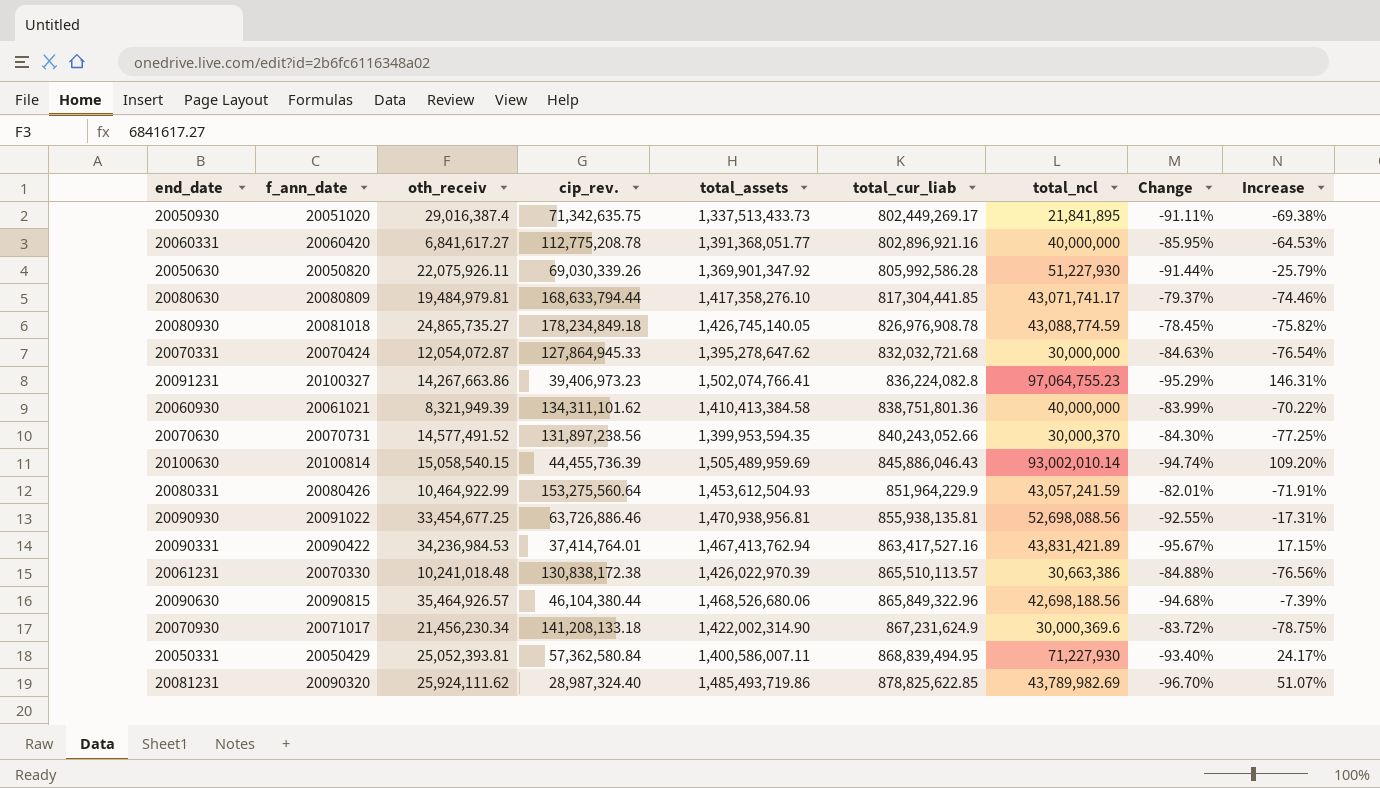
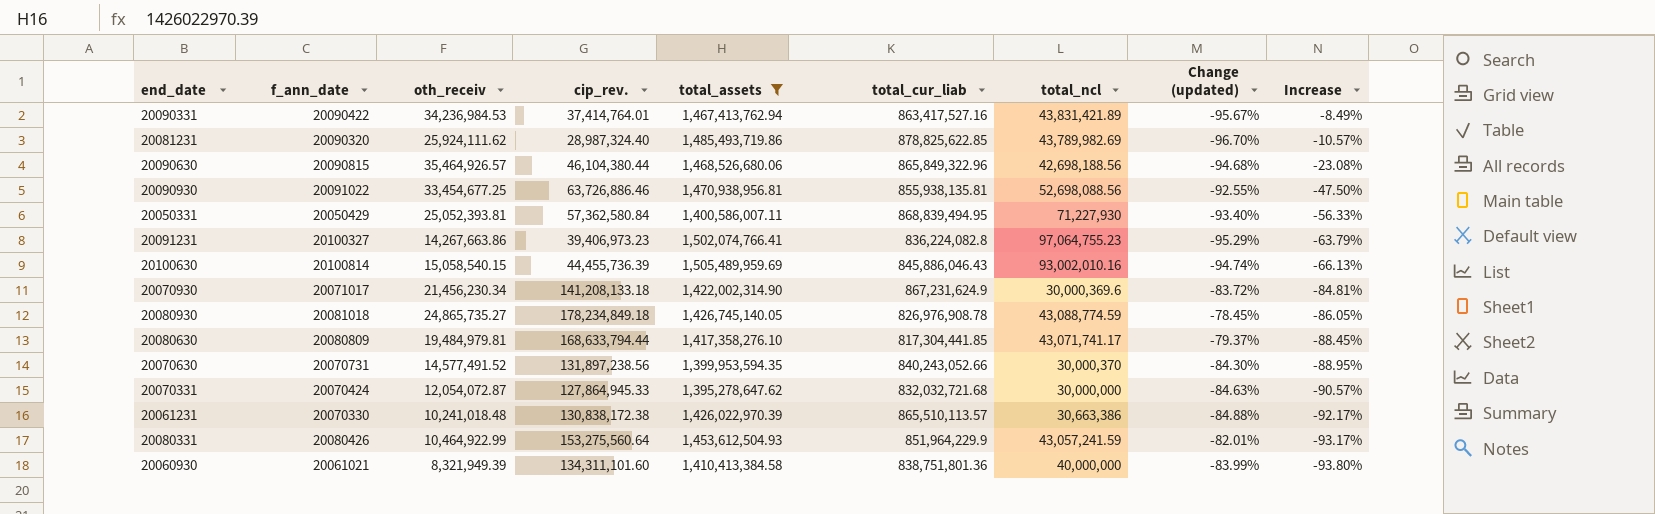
filter: none -> total_assets >= 1,395,278,647.62
row order: total_cur_liab ascending -> Increase descending
column name: Change -> Change (updated)
column Increase | formula: ([total_ncl] - [cip_rev.]) / [cip_rev.] -> ([oth_receiv] - [cip_rev.]) / [cip_rev.]
20100630 | total_ncl: 93,002,010.14 -> 93,002,010.16
20060930 | cip_rev.: 134,311,101.62 -> 134,311,101.60

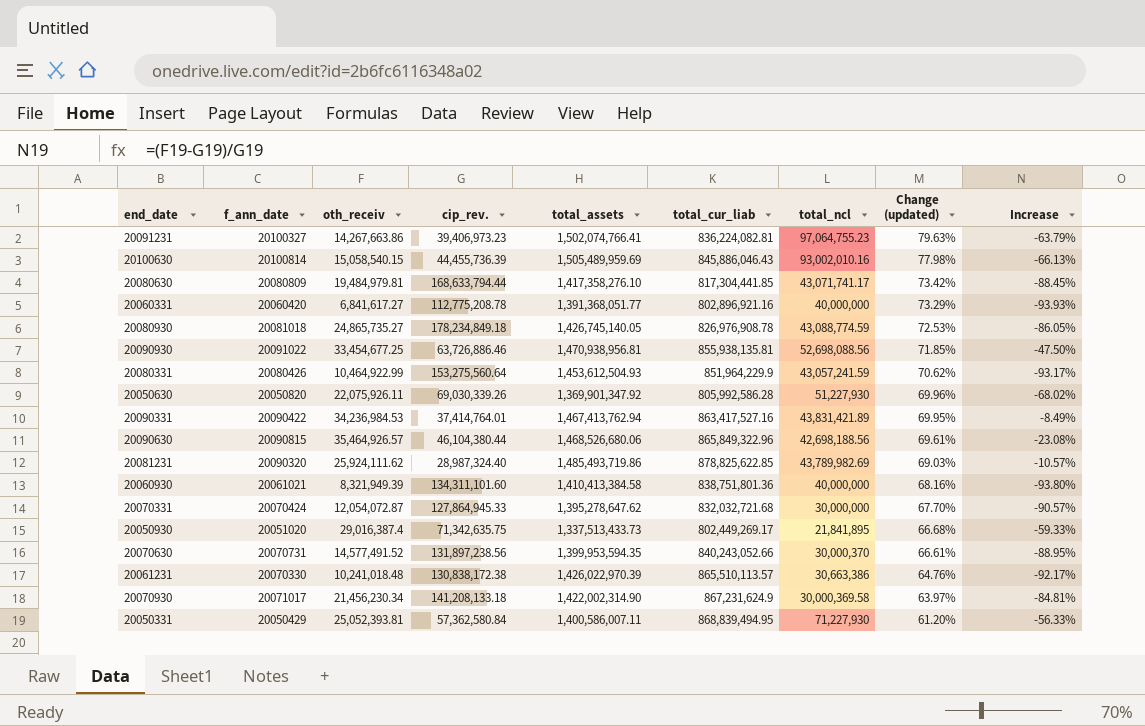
filter: total_assets >= 1,395,278,647.62 -> none
row order: Increase descending -> Change (updated) descending
column Change (updated) | formula: ([cip_rev.] - [total_cur_liab]) / [total_cur_liab] -> ([total_assets] - [total_cur_liab]) / [total_cur_liab]
20091231 | total_cur_liab: 836,224,082.8 -> 836,224,082.81
20070930 | total_ncl: 30,000,369.6 -> 30,000,369.58

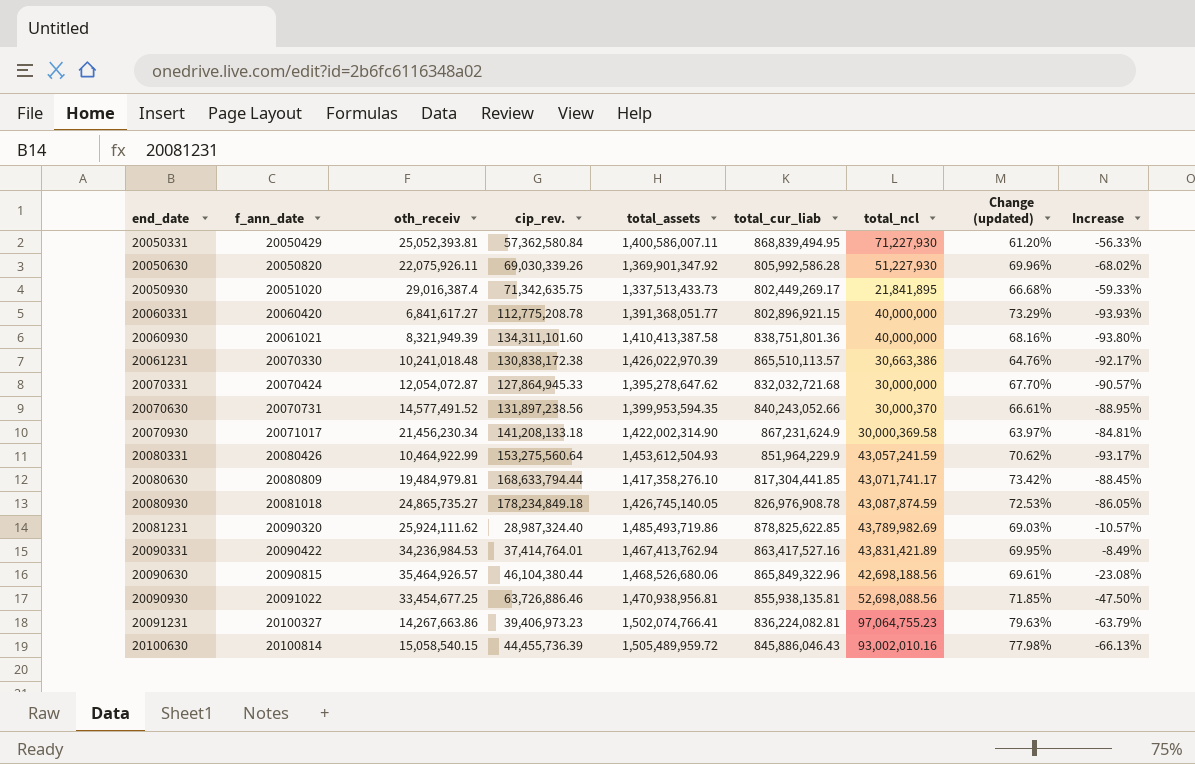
row order: Change (updated) descending -> end_date ascending
20060331 | total_cur_liab: 802,896,921.16 -> 802,896,921.15
20060930 | total_assets: 1,410,413,384.58 -> 1,410,413,387.58
20080930 | total_ncl: 43,088,774.59 -> 43,087,874.59
20100630 | total_assets: 1,505,489,959.69 -> 1,505,489,959.72

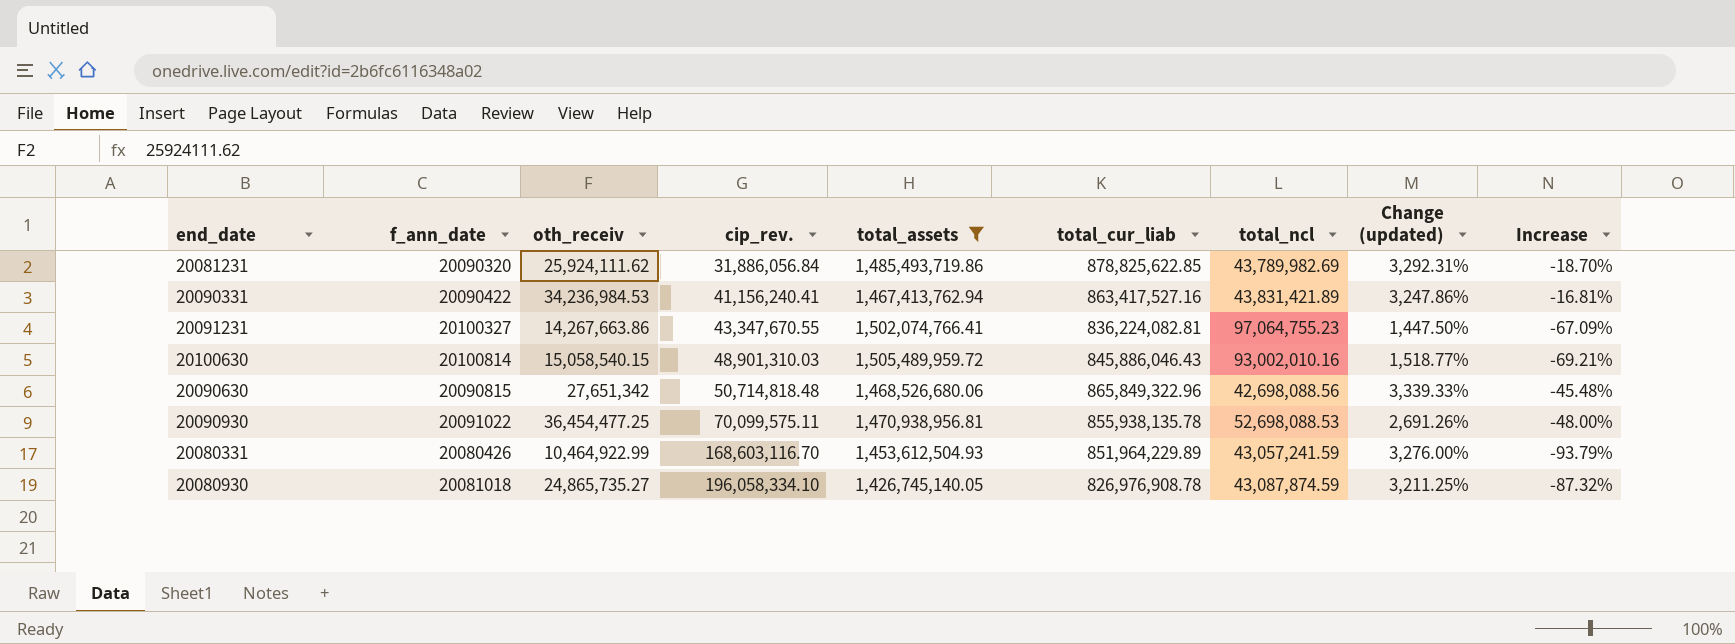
filter: none -> total_assets >= 1,426,745,140.05
row order: end_date ascending -> cip_rev. ascending
column Change (updated) | formula: ([total_assets] - [total_cur_liab]) / [total_cur_liab] -> ([total_assets] - [total_ncl]) / [total_ncl]
20081231 | cip_rev.: 28,987,324.40 -> 31,886,056.84
20081231 | Increase: -10.57% -> -18.70%
20090331 | cip_rev.: 37,414,764.01 -> 41,156,240.41
20090331 | Increase: -8.49% -> -16.81%
20091231 | cip_rev.: 39,406,973.23 -> 43,347,670.55
20091231 | Increase: -63.79% -> -67.09%
20100630 | cip_rev.: 44,455,736.39 -> 48,901,310.03
20100630 | Increase: -66.13% -> -69.21%
20090630 | oth_receiv: 35,464,926.57 -> 27,651,342
20090630 | cip_rev.: 46,104,380.44 -> 50,714,818.48
20090630 | total_ncl: 42,698,188.56 -> 42,698,088.56
20090630 | Increase: -23.08% -> -45.48%
20090930 | oth_receiv: 33,454,677.25 -> 36,454,477.25
20090930 | cip_rev.: 63,726,886.46 -> 70,099,575.11
20090930 | total_cur_liab: 855,938,135.81 -> 855,938,135.78
20090930 | total_ncl: 52,698,088.56 -> 52,698,088.53
20090930 | Increase: -47.50% -> -48.00%
20080331 | cip_rev.: 153,275,560.64 -> 168,603,116.70
20080331 | total_cur_liab: 851,964,229.9 -> 851,964,229.89
20080331 | Increase: -93.17% -> -93.79%
20080930 | cip_rev.: 178,234,849.18 -> 196,058,334.10
20080930 | Increase: -86.05% -> -87.32%

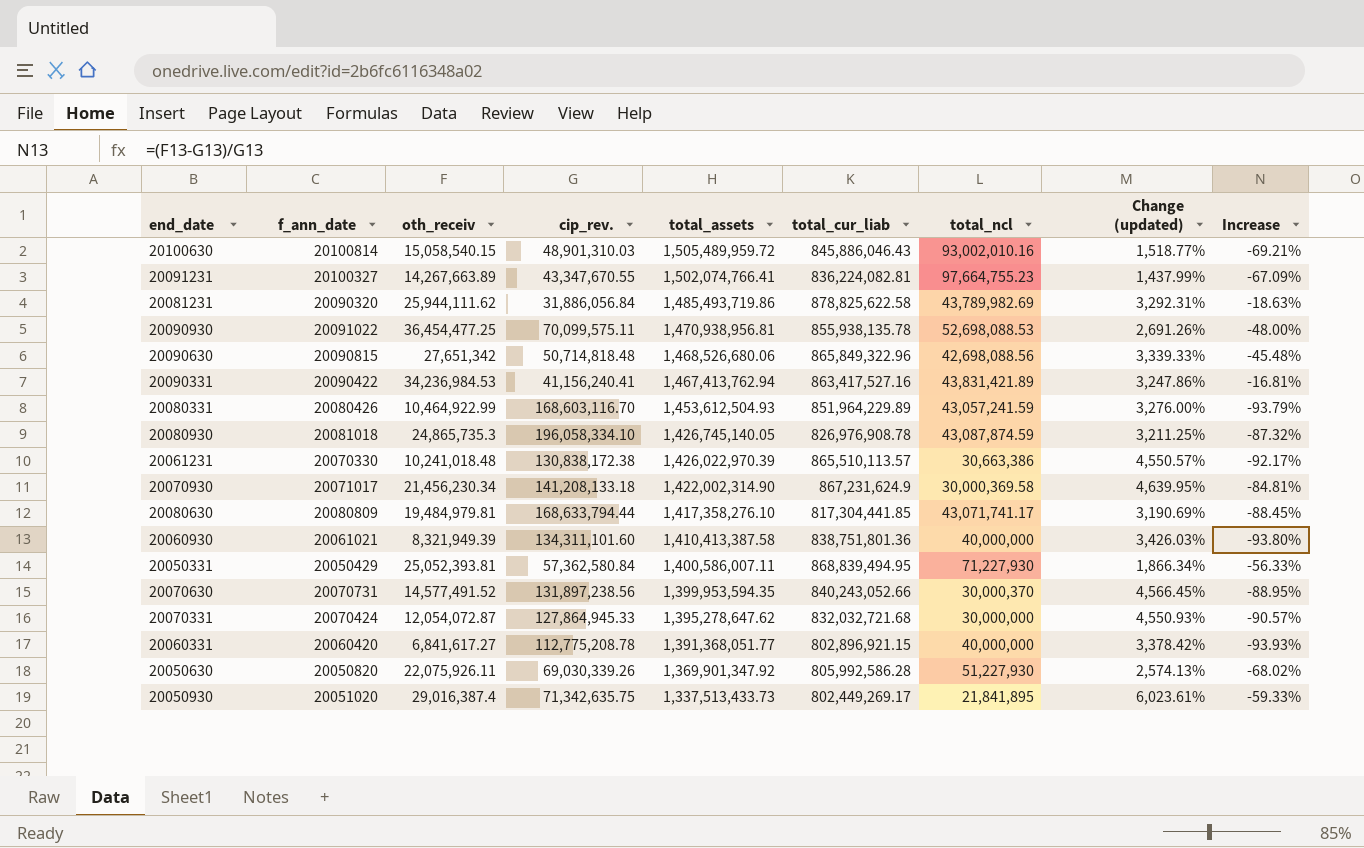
filter: total_assets >= 1,426,745,140.05 -> none
row order: cip_rev. ascending -> total_assets descending
20091231 | oth_receiv: 14,267,663.86 -> 14,267,663.89
20091231 | total_ncl: 97,064,755.23 -> 97,664,755.23
20091231 | Change (updated): 1,447.50% -> 1,437.99%
20081231 | oth_receiv: 25,924,111.62 -> 25,944,111.62
20081231 | total_cur_liab: 878,825,622.85 -> 878,825,622.58
20081231 | Increase: -18.70% -> -18.63%
20080930 | oth_receiv: 24,865,735.27 -> 24,865,735.3

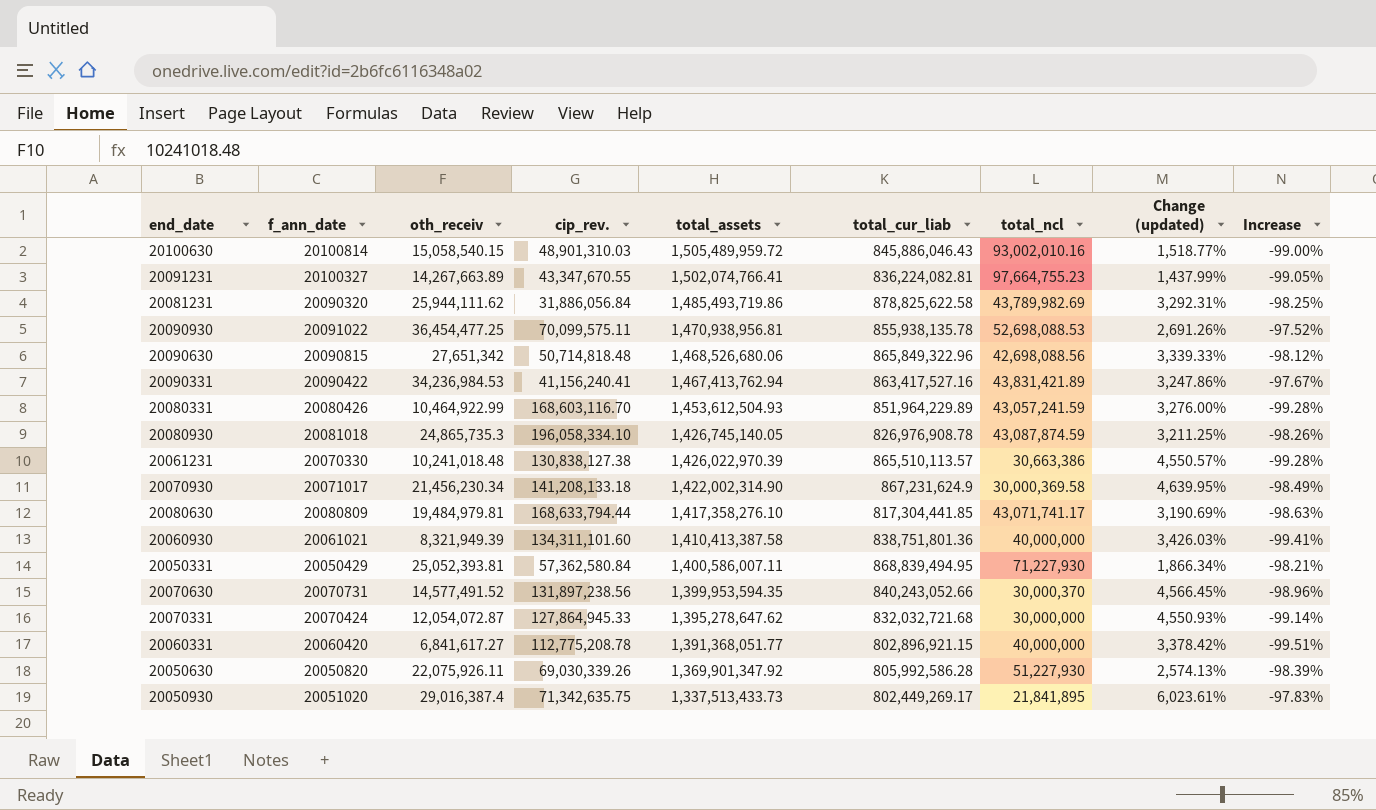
column Increase | formula: ([oth_receiv] - [cip_rev.]) / [cip_rev.] -> ([oth_receiv] - [total_assets]) / [total_assets]
20061231 | cip_rev.: 130,838,172.38 -> 130,838,127.38

